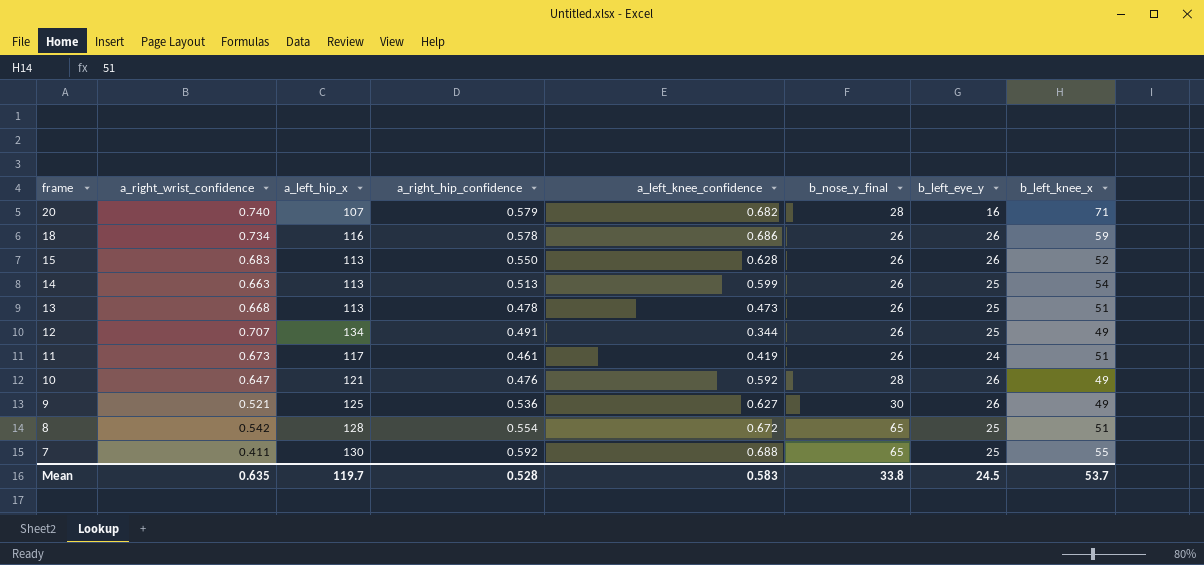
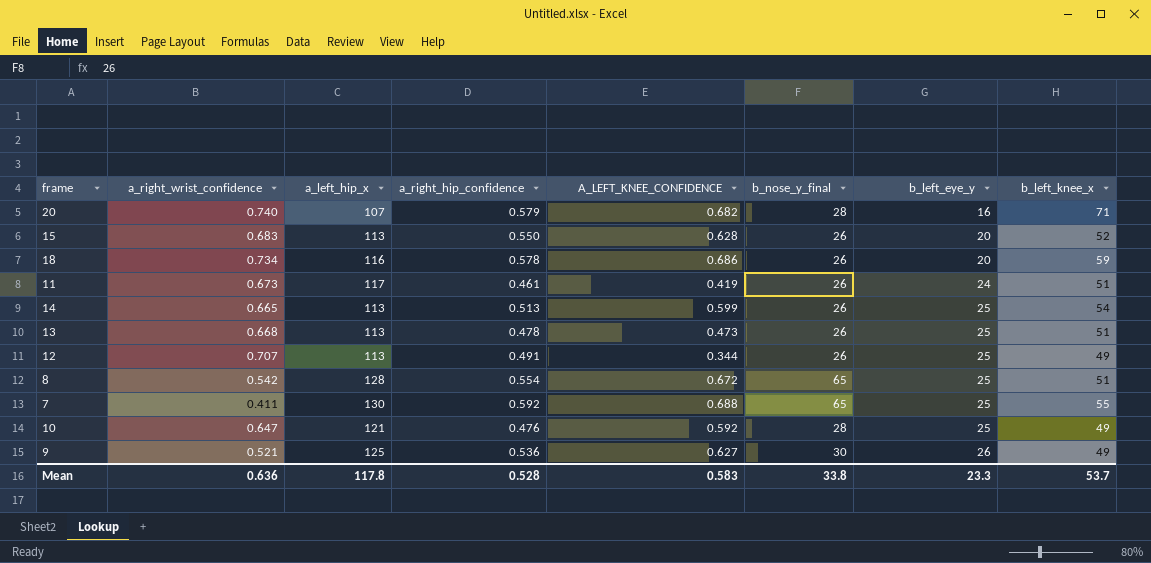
row order: frame descending -> b_left_eye_y ascending
column name: a_left_knee_confidence -> A_LEFT_KNEE_CONFIDENCE
15 | b_left_eye_y: 26 -> 20
18 | b_left_eye_y: 26 -> 20
14 | a_right_wrist_confidence: 0.663 -> 0.665
12 | a_left_hip_x: 134 -> 113
10 | b_left_eye_y: 26 -> 25
Mean | a_right_wrist_confidence: 0.635 -> 0.636
Mean | a_left_hip_x: 119.7 -> 117.8
Mean | b_left_eye_y: 24.5 -> 23.3

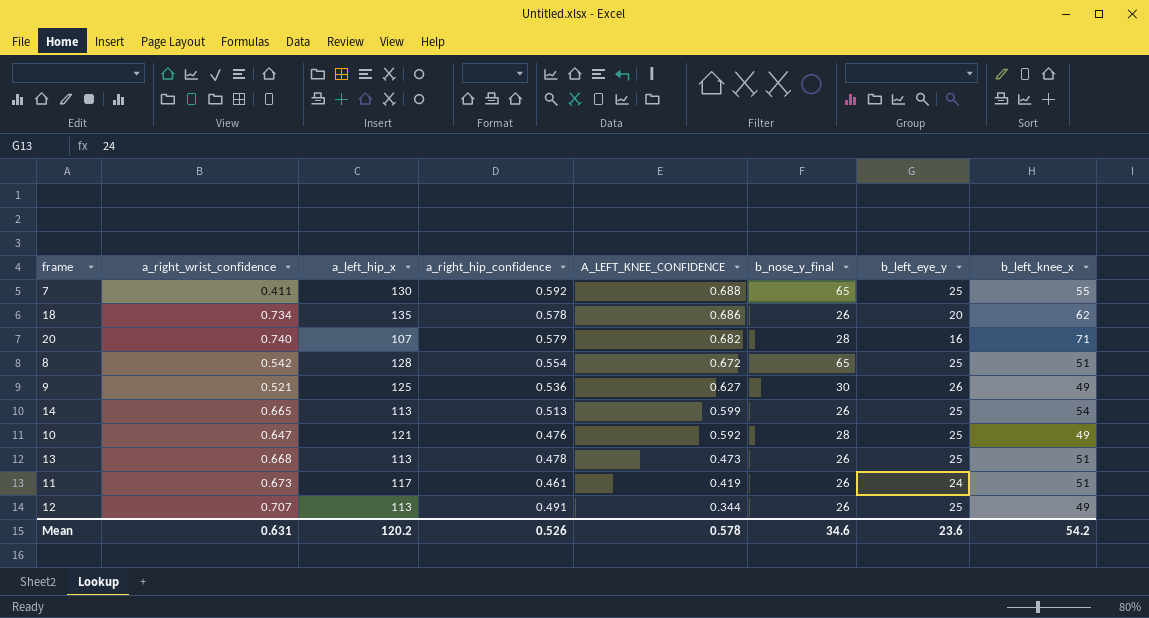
row order: b_left_eye_y ascending -> A_LEFT_KNEE_CONFIDENCE descending
row 15: 0.683 | 113 | 0.550 | 0.628 | 26 | 20 | 52 -> none
18 | a_left_hip_x: 116 -> 135
18 | b_left_knee_x: 59 -> 62
Mean | a_right_wrist_confidence: 0.636 -> 0.631
Mean | a_left_hip_x: 117.8 -> 120.2
Mean | a_right_hip_confidence: 0.528 -> 0.526
Mean | A_LEFT_KNEE_CONFIDENCE: 0.583 -> 0.578
Mean | b_nose_y_final: 33.8 -> 34.6
Mean | b_left_eye_y: 23.3 -> 23.6
Mean | b_left_knee_x: 53.7 -> 54.2

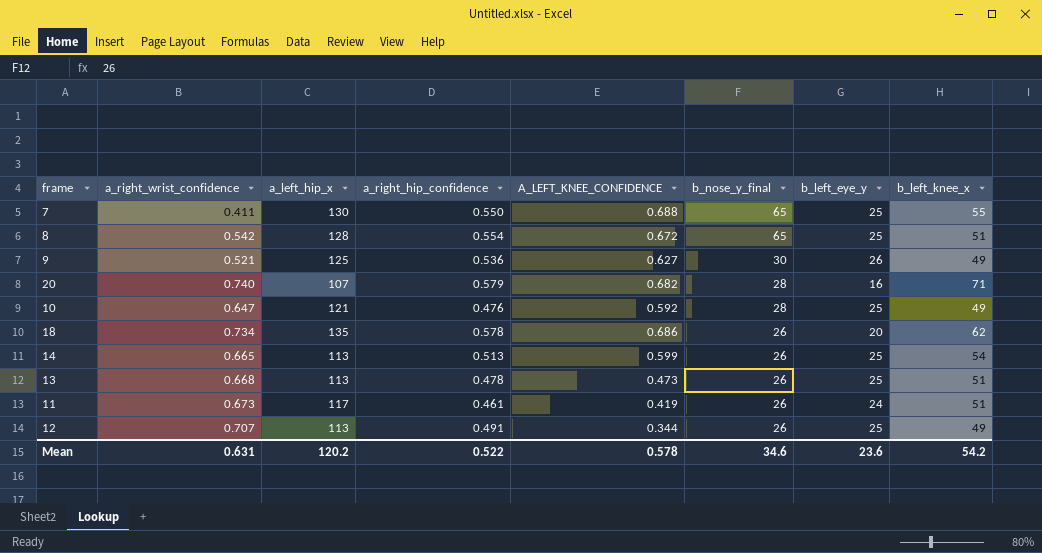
row order: A_LEFT_KNEE_CONFIDENCE descending -> b_nose_y_final descending
7 | a_right_hip_confidence: 0.592 -> 0.550
Mean | a_right_hip_confidence: 0.526 -> 0.522

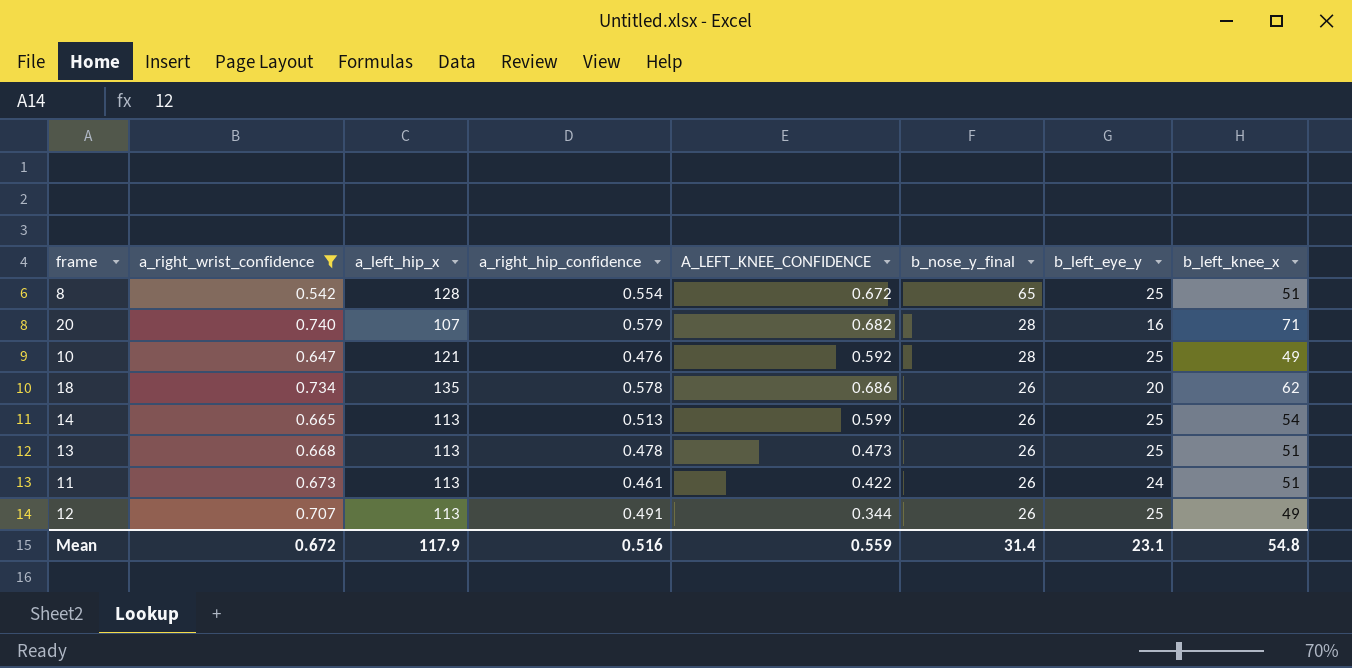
filter: none -> a_right_wrist_confidence >= 0.542
11 | a_left_hip_x: 117 -> 113
11 | A_LEFT_KNEE_CONFIDENCE: 0.419 -> 0.422
Mean | a_right_wrist_confidence: 0.631 -> 0.672
Mean | a_left_hip_x: 120.2 -> 117.9
Mean | a_right_hip_confidence: 0.522 -> 0.516
Mean | A_LEFT_KNEE_CONFIDENCE: 0.578 -> 0.559
Mean | b_nose_y_final: 34.6 -> 31.4
Mean | b_left_eye_y: 23.6 -> 23.1
Mean | b_left_knee_x: 54.2 -> 54.8

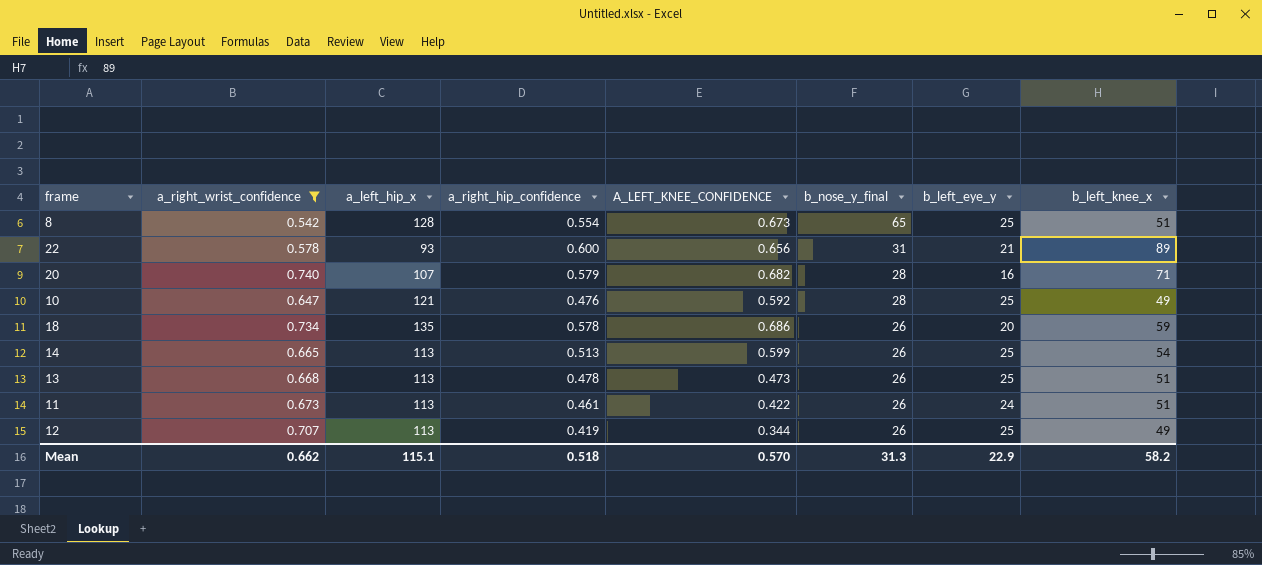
8 | A_LEFT_KNEE_CONFIDENCE: 0.672 -> 0.673
row 22: none -> 0.578 | 93 | 0.600 | 0.656 | 31 | 21 | 89
18 | b_left_knee_x: 62 -> 59
12 | a_right_hip_confidence: 0.491 -> 0.419
Mean | a_right_wrist_confidence: 0.672 -> 0.662
Mean | a_left_hip_x: 117.9 -> 115.1
Mean | a_right_hip_confidence: 0.516 -> 0.518
Mean | A_LEFT_KNEE_CONFIDENCE: 0.559 -> 0.570
Mean | b_nose_y_final: 31.4 -> 31.3
Mean | b_left_eye_y: 23.1 -> 22.9
Mean | b_left_knee_x: 54.8 -> 58.2

